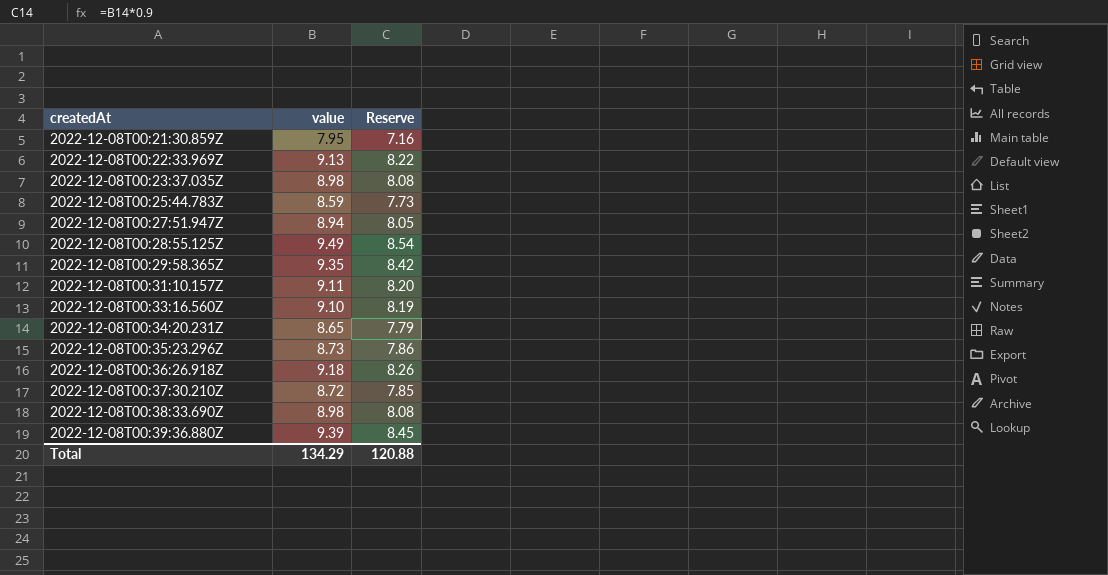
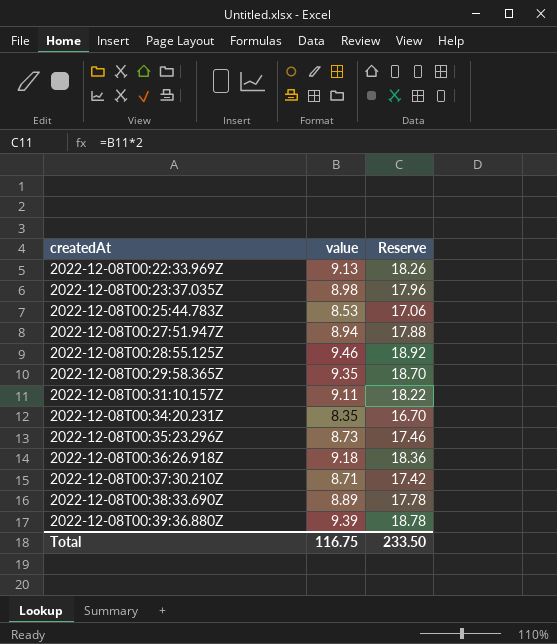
column Reserve | formula: [value] * 0.9 -> [value] * 2
row 2022-12-08T00:21:30.859Z: 7.95 | 7.16 -> none
row 2022-12-08T00:33:16.560Z: 9.10 | 8.19 -> none
2022-12-08T00:25:44.783Z | value: 8.59 -> 8.53
2022-12-08T00:28:55.125Z | value: 9.49 -> 9.46
2022-12-08T00:34:20.231Z | value: 8.65 -> 8.35
2022-12-08T00:37:30.210Z | value: 8.72 -> 8.71
2022-12-08T00:38:33.690Z | value: 8.98 -> 8.89
Total | value: 134.29 -> 116.75
Total | Reserve: 120.88 -> 233.50

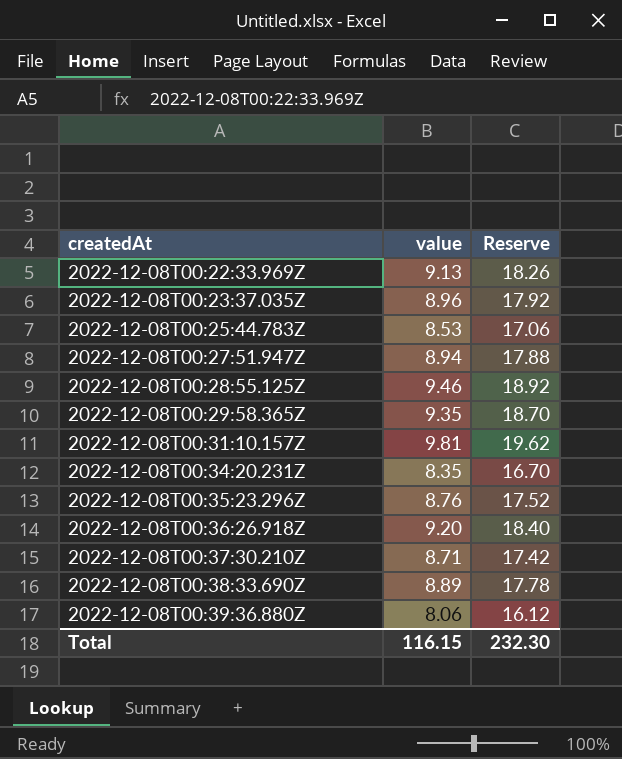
2022-12-08T00:23:37.035Z | value: 8.98 -> 8.96
2022-12-08T00:23:37.035Z | Reserve: 17.96 -> 17.92
2022-12-08T00:31:10.157Z | value: 9.11 -> 9.81
2022-12-08T00:31:10.157Z | Reserve: 18.22 -> 19.62
2022-12-08T00:35:23.296Z | value: 8.73 -> 8.76
2022-12-08T00:35:23.296Z | Reserve: 17.46 -> 17.52
2022-12-08T00:36:26.918Z | value: 9.18 -> 9.20
2022-12-08T00:36:26.918Z | Reserve: 18.36 -> 18.40
2022-12-08T00:39:36.880Z | value: 9.39 -> 8.06
2022-12-08T00:39:36.880Z | Reserve: 18.78 -> 16.12
Total | value: 116.75 -> 116.15
Total | Reserve: 233.50 -> 232.30

